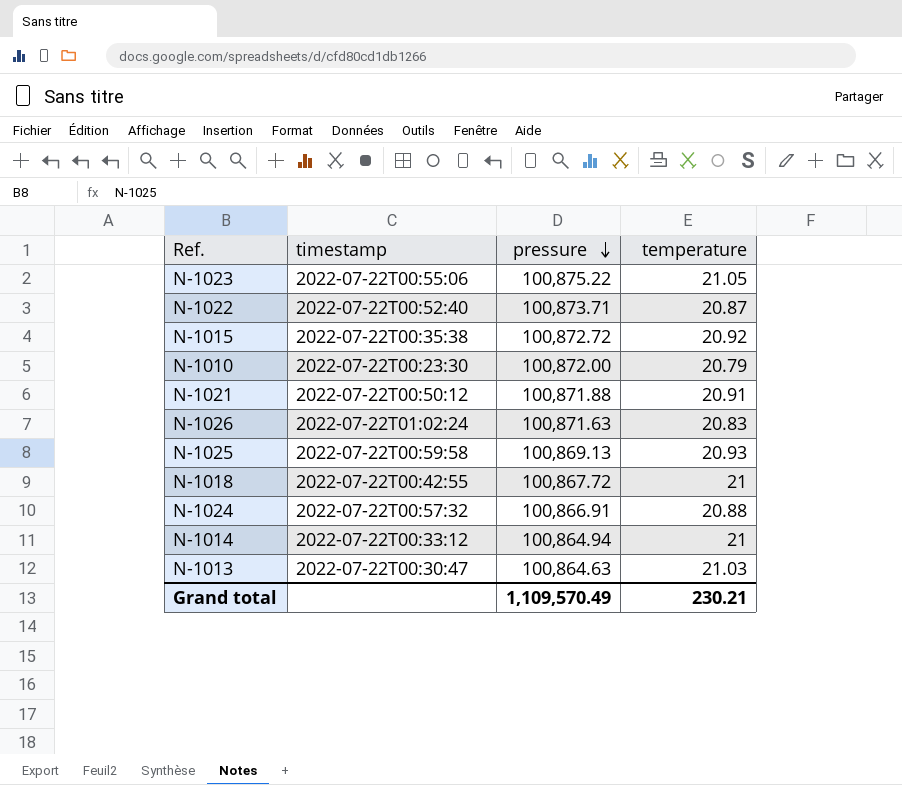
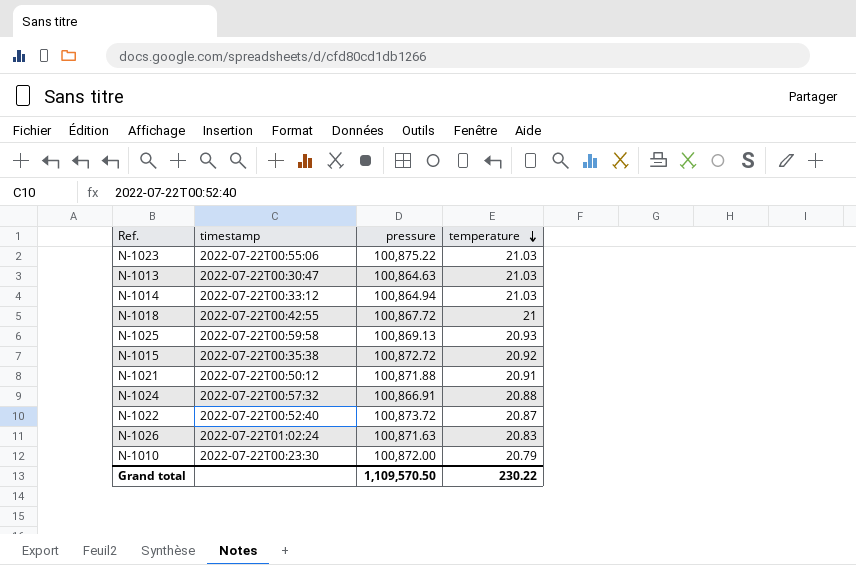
row order: pressure descending -> temperature descending
N-1023 | temperature: 21.05 -> 21.03
N-1014 | temperature: 21 -> 21.03
N-1022 | pressure: 100,873.71 -> 100,873.72
Grand total | pressure: 1,109,570.49 -> 1,109,570.50
Grand total | temperature: 230.21 -> 230.22

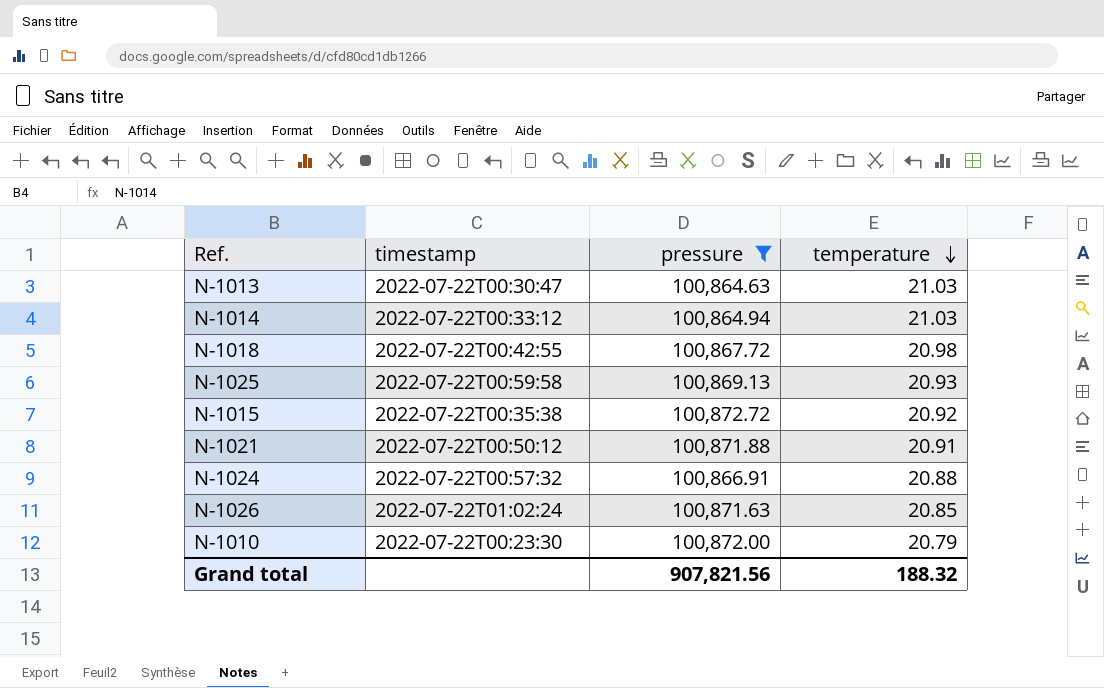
filter: none -> pressure <= 100,872.72
N-1018 | temperature: 21 -> 20.98
N-1026 | temperature: 20.83 -> 20.85
Grand total | pressure: 1,109,570.50 -> 907,821.56
Grand total | temperature: 230.22 -> 188.32

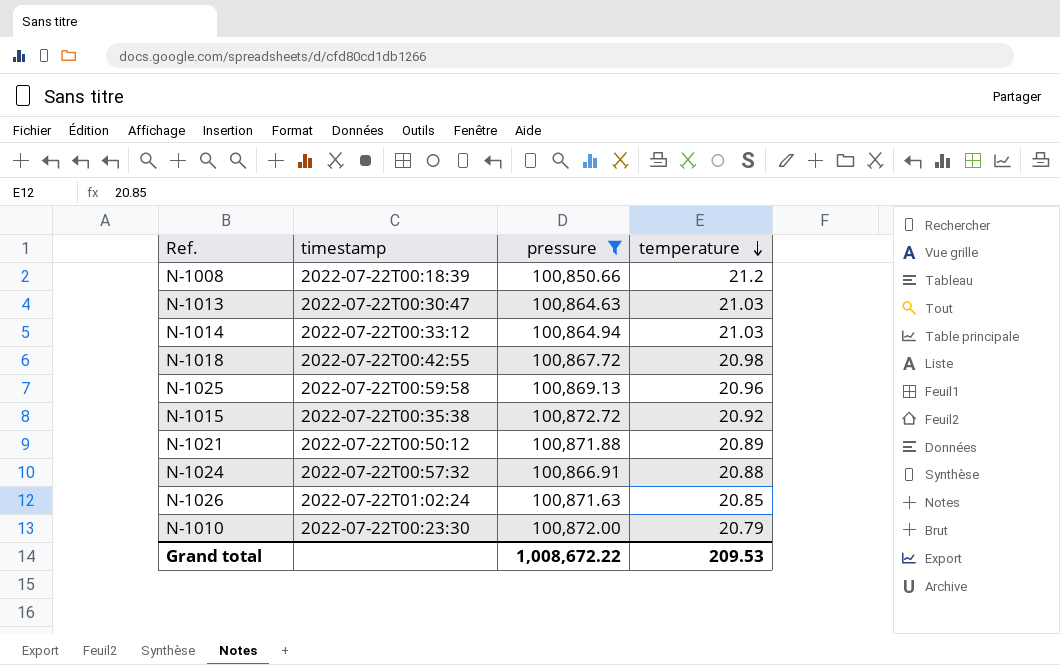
row N-1008: none -> 2022-07-22T00:18:39 | 100,850.66 | 21.2
N-1025 | temperature: 20.93 -> 20.96
N-1021 | temperature: 20.91 -> 20.89
Grand total | pressure: 907,821.56 -> 1,008,672.22
Grand total | temperature: 188.32 -> 209.53

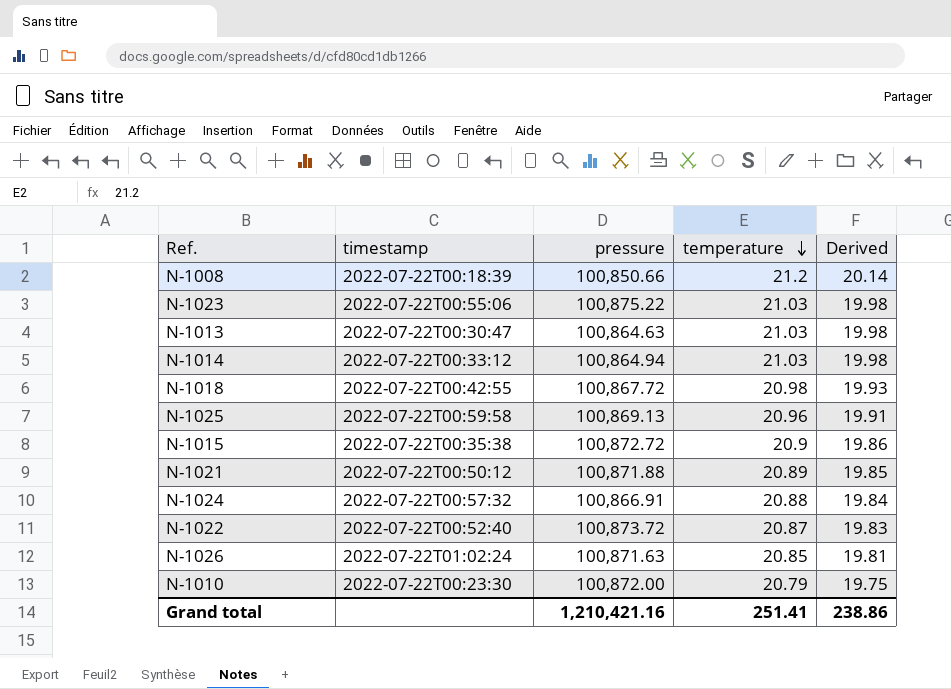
filter: pressure <= 100,872.72 -> none
column Derived | formula: none -> [temperature] * 0.95
N-1015 | temperature: 20.92 -> 20.9
Grand total | pressure: 1,008,672.22 -> 1,210,421.16
Grand total | temperature: 209.53 -> 251.41

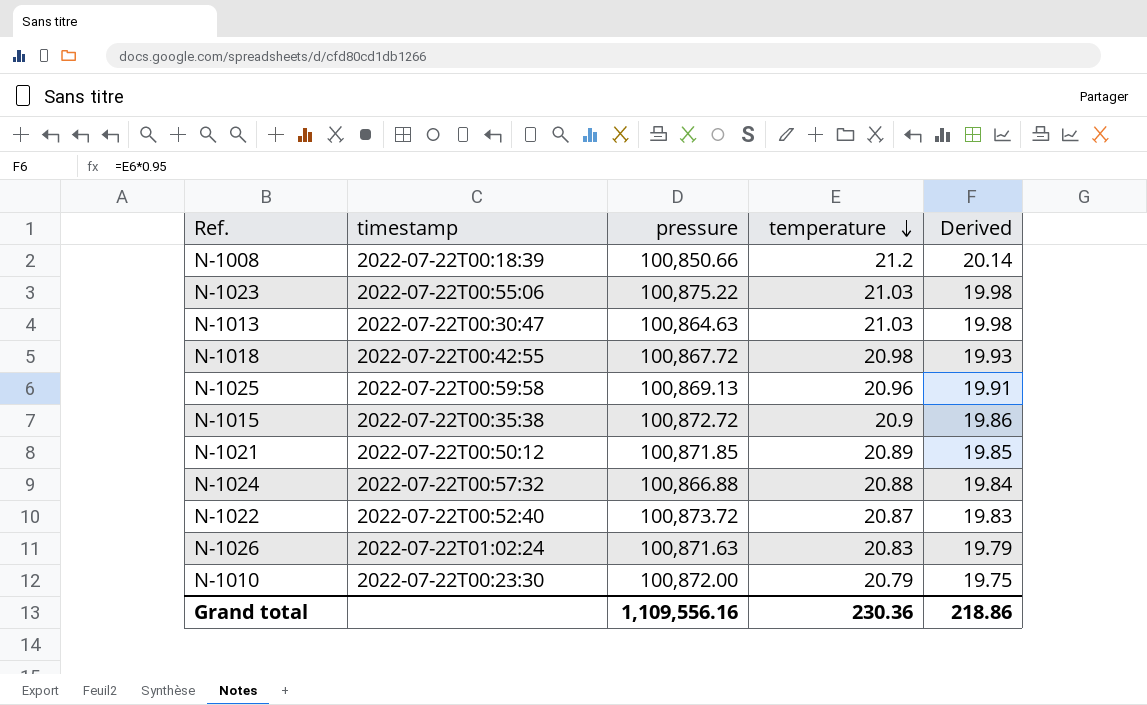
row N-1014: 2022-07-22T00:33:12 | 100,864.94 | 21.03 | 19.98 -> none
N-1021 | pressure: 100,871.88 -> 100,871.85
N-1024 | pressure: 100,866.91 -> 100,866.88
N-1026 | temperature: 20.85 -> 20.83
N-1026 | Derived: 19.81 -> 19.79
Grand total | pressure: 1,210,421.16 -> 1,109,556.16
Grand total | temperature: 251.41 -> 230.36
Grand total | Derived: 238.86 -> 218.86

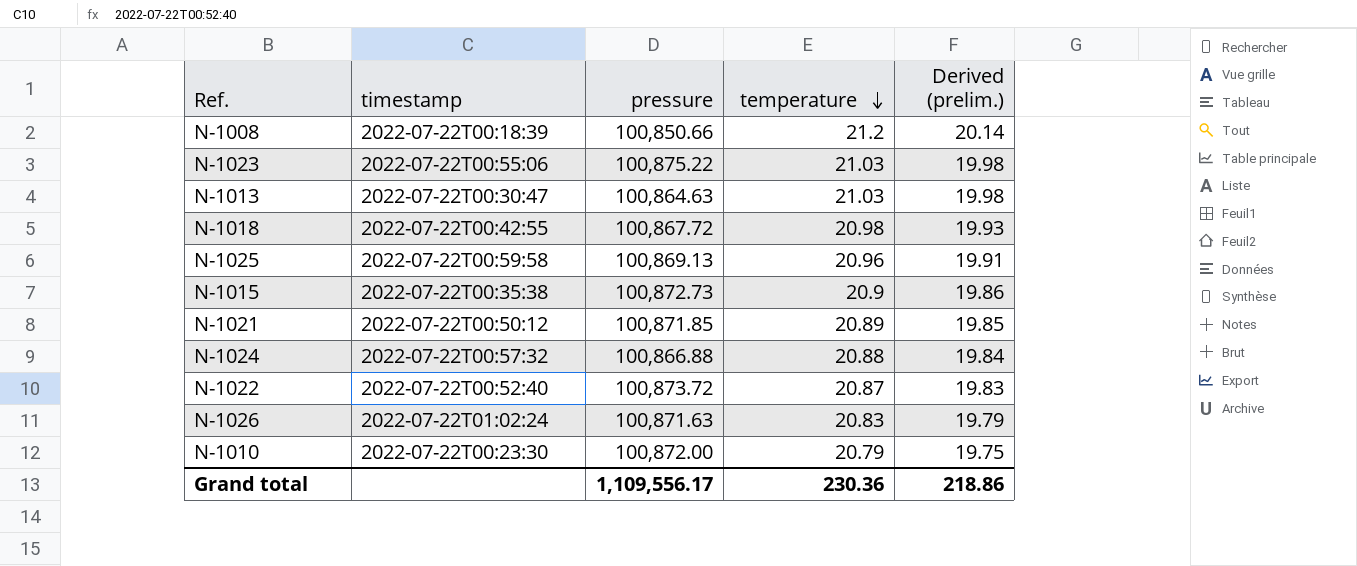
column name: Derived -> Derived (prelim.)
N-1015 | pressure: 100,872.72 -> 100,872.73
Grand total | pressure: 1,109,556.16 -> 1,109,556.17

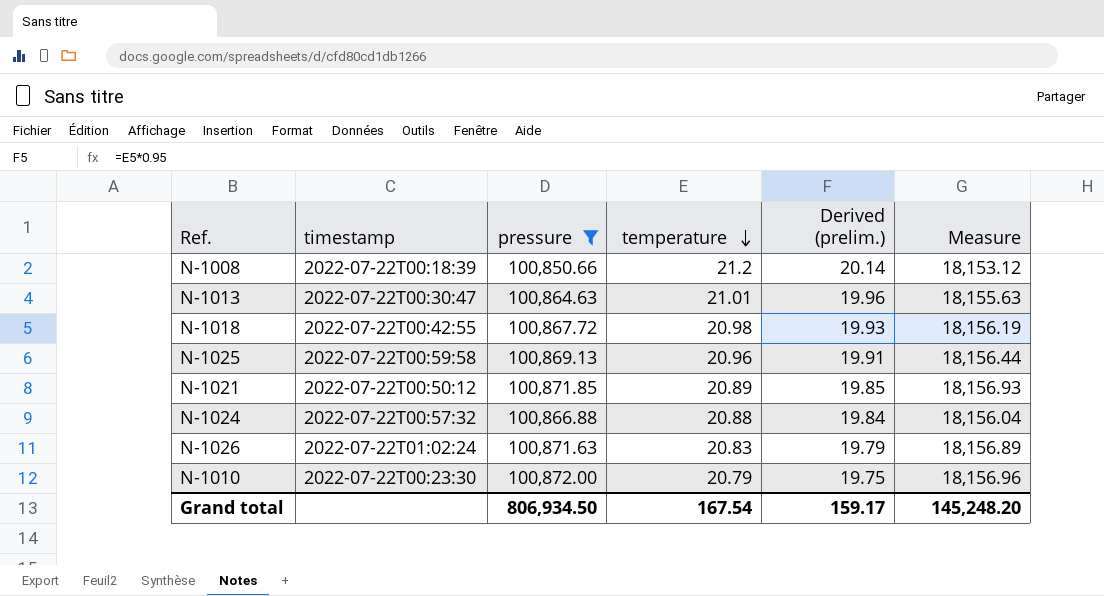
filter: none -> pressure <= 100,872.00
column Measure | formula: none -> [pressure] * 0.18
N-1013 | temperature: 21.03 -> 21.01
N-1013 | Derived (prelim.): 19.98 -> 19.96
Grand total | pressure: 1,109,556.17 -> 806,934.50
Grand total | temperature: 230.36 -> 167.54
Grand total | Derived (prelim.): 218.86 -> 159.17

